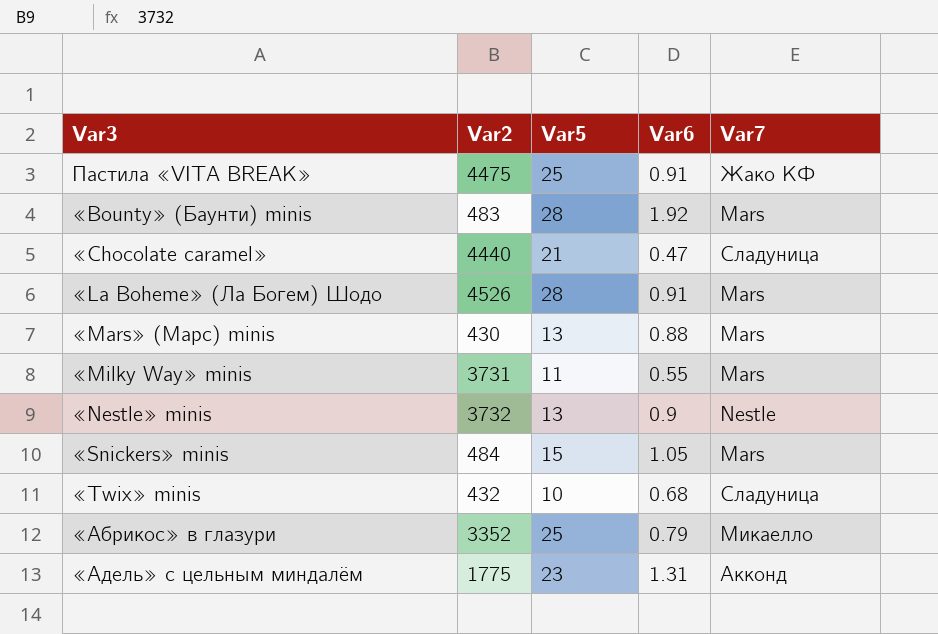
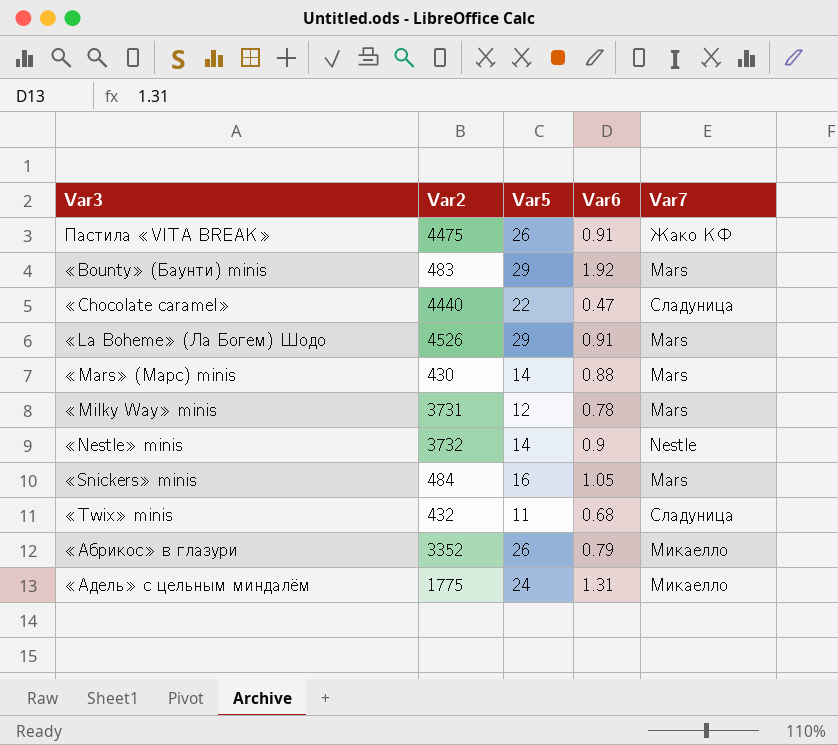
Пастила «VITA BREAK» | Var5: 25 -> 26
«Bounty» (Баунти) minis | Var5: 28 -> 29
«Chocolate caramel» | Var5: 21 -> 22
«La Boheme» (Ла Богем) Шодо | Var5: 28 -> 29
«Mars» (Марс) minis | Var5: 13 -> 14
«Milky Way» minis | Var5: 11 -> 12
«Milky Way» minis | Var6: 0.55 -> 0.78
«Nestle» minis | Var5: 13 -> 14
«Snickers» minis | Var5: 15 -> 16
«Twix» minis | Var5: 10 -> 11
«Абрикос» в глазури | Var5: 25 -> 26
«Адель» с цельным миндалём | Var5: 23 -> 24
«Адель» с цельным миндалём | Var7: Акконд -> Микаелло

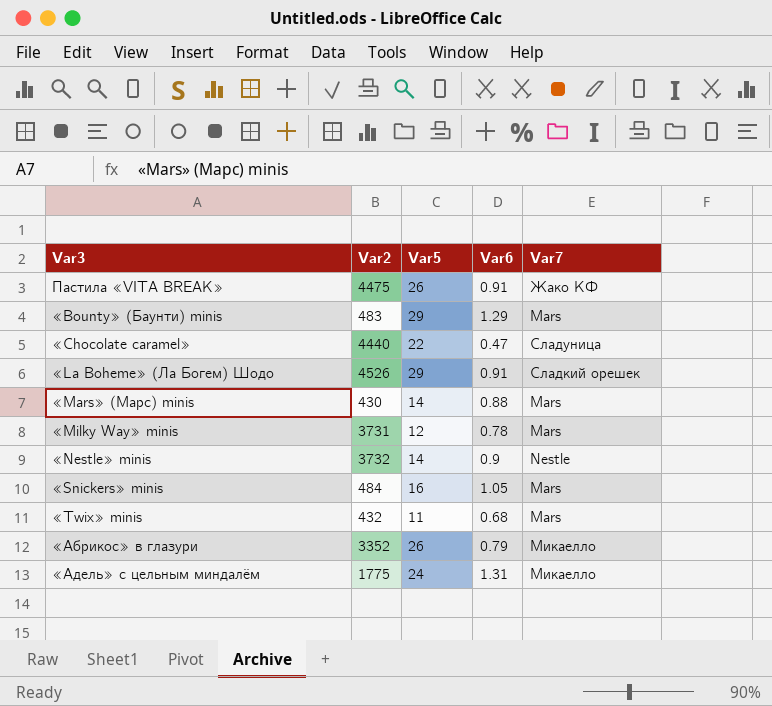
«Bounty» (Баунти) minis | Var6: 1.92 -> 1.29
«La Boheme» (Ла Богем) Шодо | Var7: Mars -> Сладкий орешек
«Twix» minis | Var7: Сладуница -> Mars

